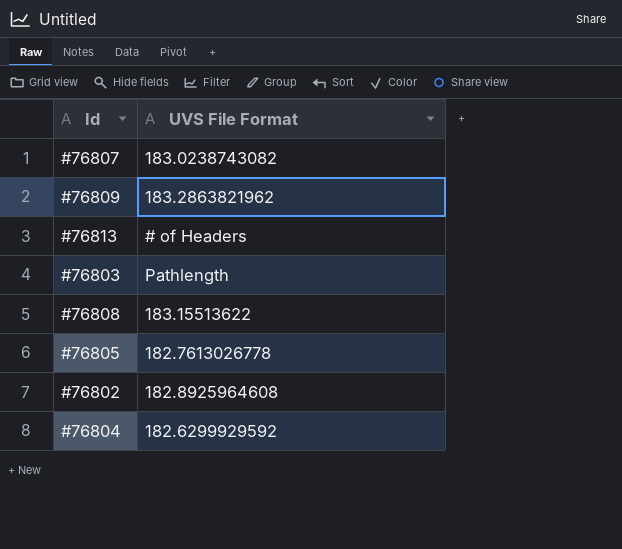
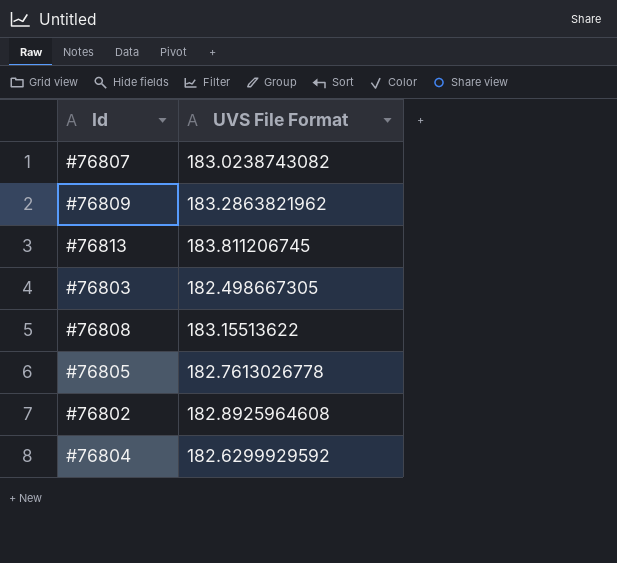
#76813 | UVS File Format: # of Headers -> 183.811206745
#76803 | UVS File Format: Pathlength -> 182.498667305

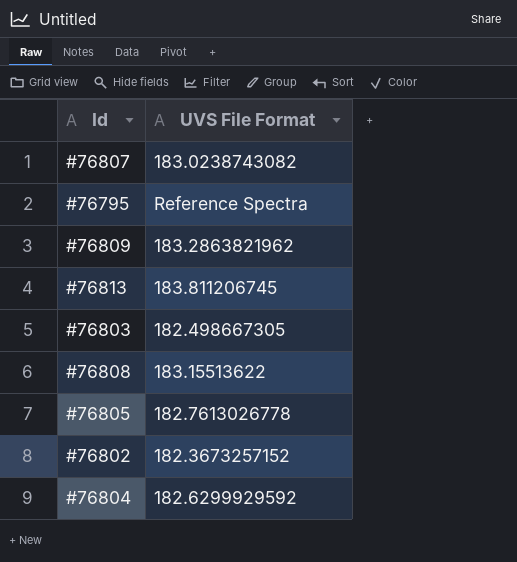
row #76795: none -> Reference Spectra
#76802 | UVS File Format: 182.8925964608 -> 182.3673257152

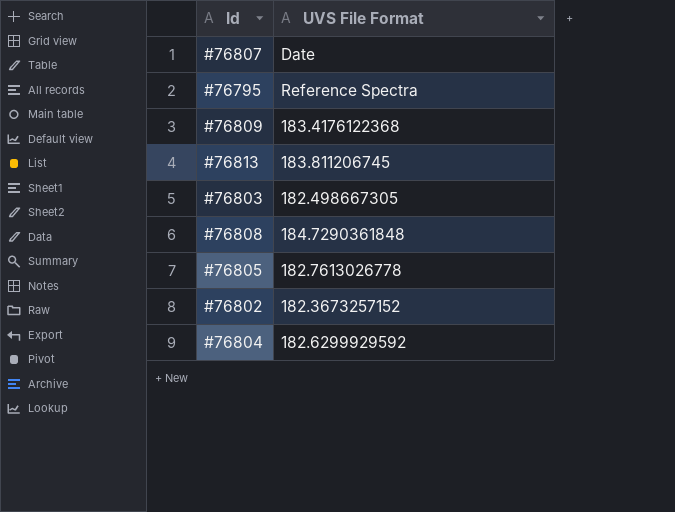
#76807 | UVS File Format: 183.0238743082 -> Date
#76809 | UVS File Format: 183.2863821962 -> 183.4176122368
#76808 | UVS File Format: 183.15513622 -> 184.7290361848

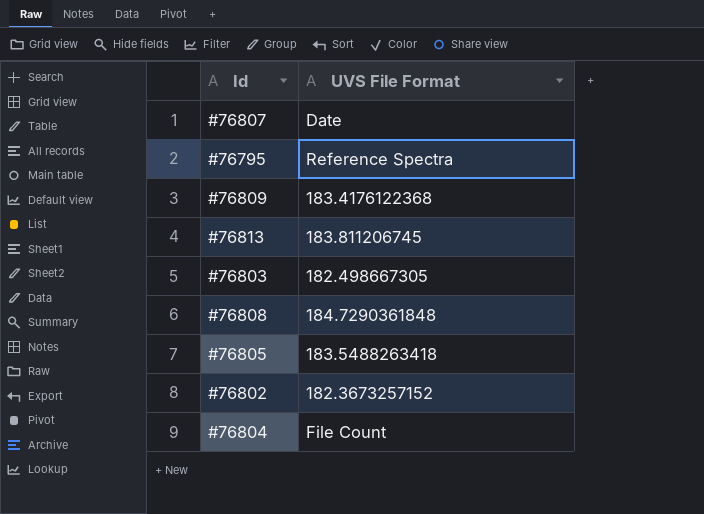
#76805 | UVS File Format: 182.7613026778 -> 183.5488263418
#76804 | UVS File Format: 182.6299929592 -> File Count

